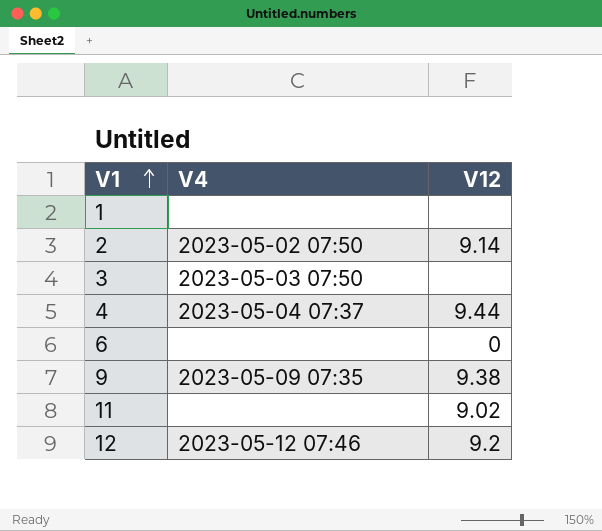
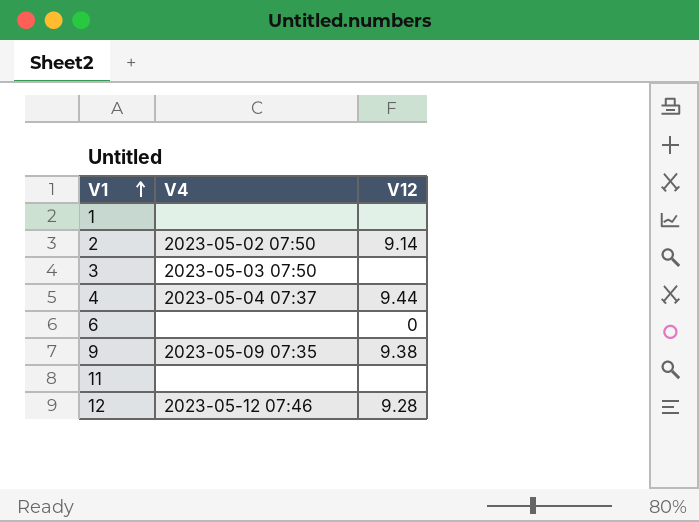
11 | V12: 9.02 -> none
12 | V12: 9.2 -> 9.28

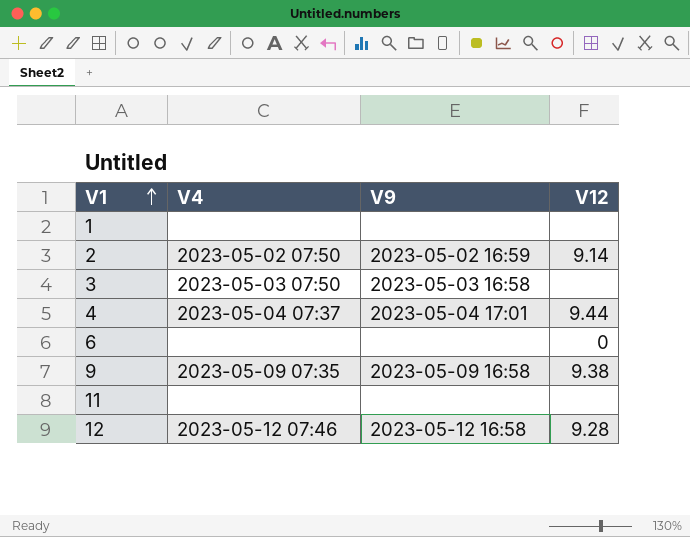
column V9 | position: none -> 3

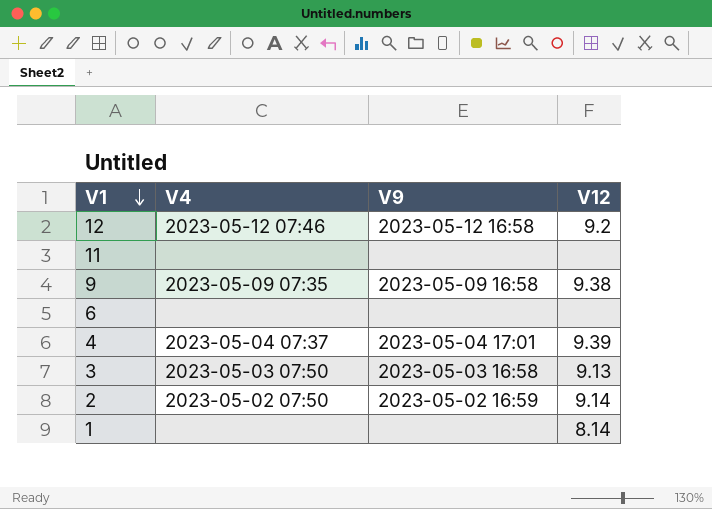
row order: V1 ascending -> V1 descending
12 | V12: 9.28 -> 9.2
6 | V12: 0 -> none
4 | V12: 9.44 -> 9.39
3 | V12: none -> 9.13
1 | V12: none -> 8.14

